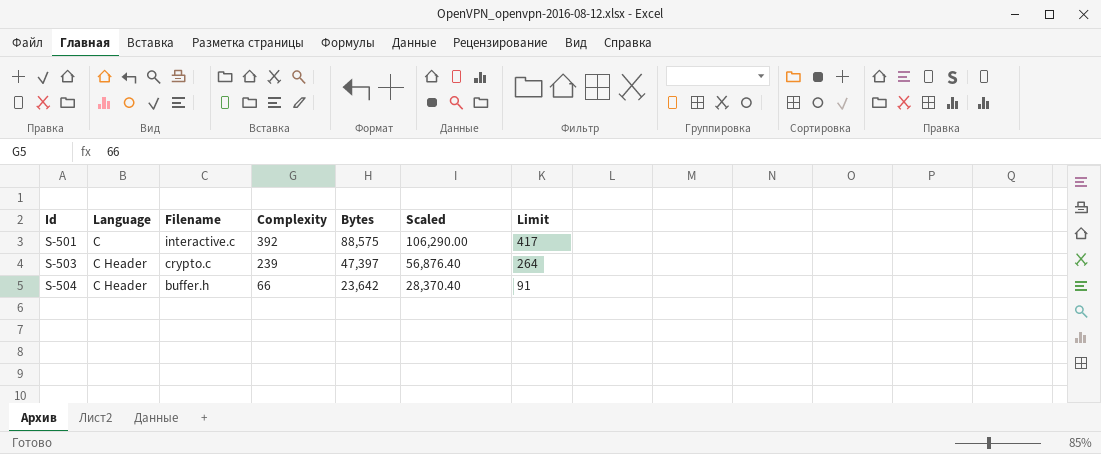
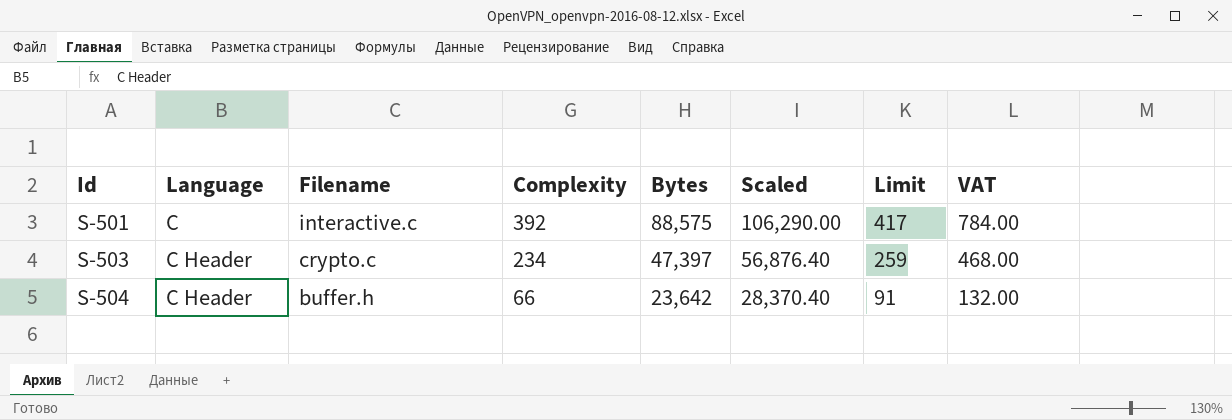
column VAT | formula: none -> [Complexity] * 2
S-503 | Complexity: 239 -> 234
S-503 | Limit: 264 -> 259

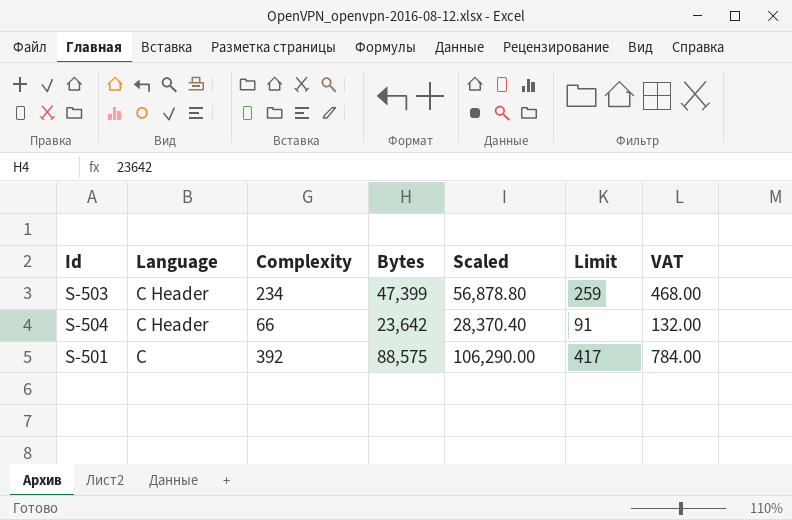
row order: Id ascending -> Language descending
column Filename | position: 3 -> none
S-503 | Bytes: 47,397 -> 47,399
S-503 | Scaled: 56,876.40 -> 56,878.80

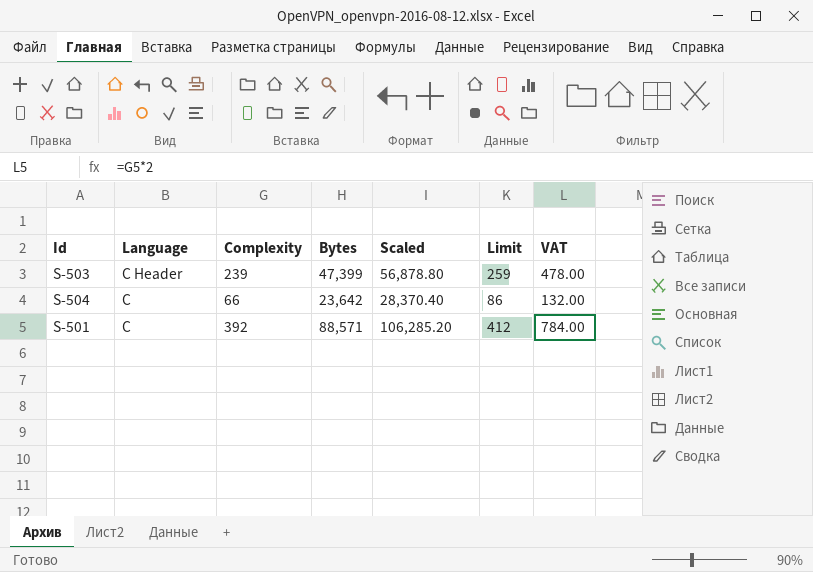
column Limit | formula: [Complexity] + 25 -> [Complexity] + 20
S-503 | Complexity: 234 -> 239
S-503 | VAT: 468.00 -> 478.00
S-504 | Language: C Header -> C
S-501 | Bytes: 88,575 -> 88,571
S-501 | Scaled: 106,290.00 -> 106,285.20

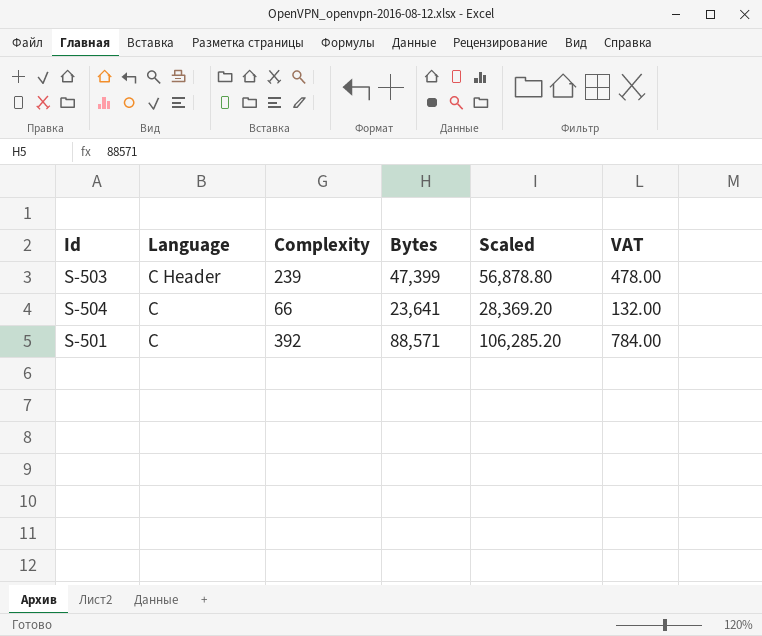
column Limit | formula: [Complexity] + 20 -> none
S-504 | Bytes: 23,642 -> 23,641
S-504 | Scaled: 28,370.40 -> 28,369.20

